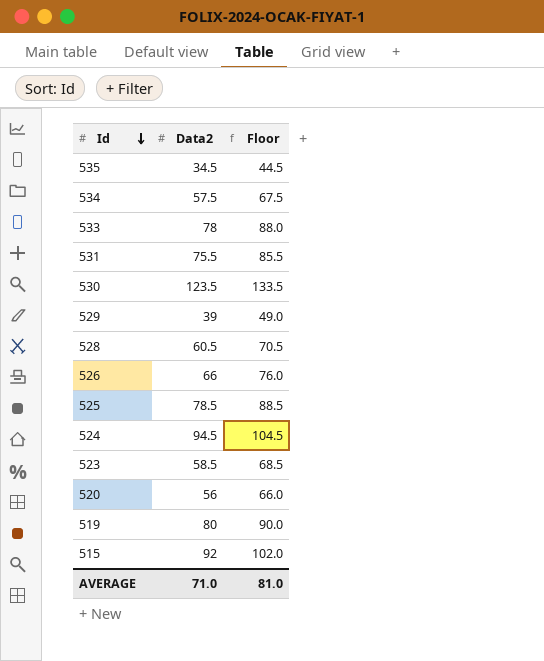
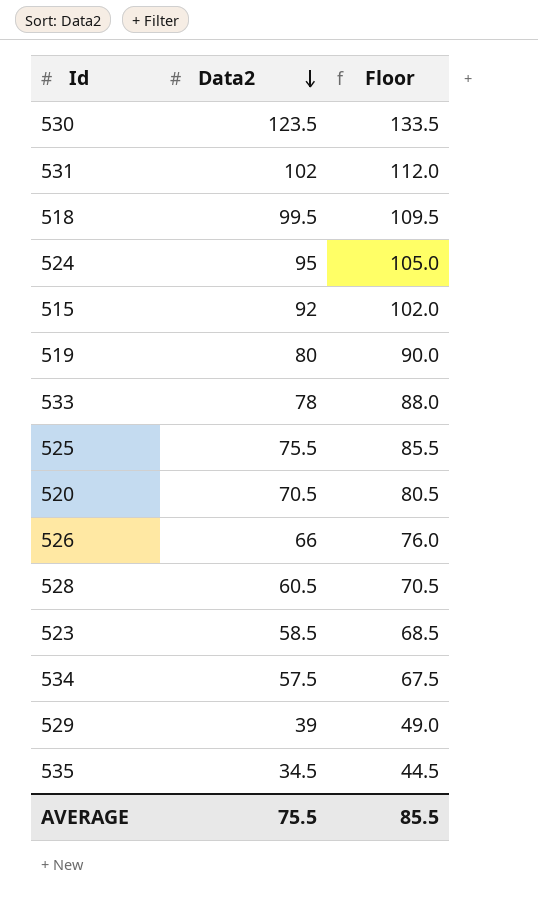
row order: Id descending -> Data2 descending
531 | Data2: 75.5 -> 102
531 | Floor: 85.5 -> 112.0
row 518: none -> 99.5 | 109.5
524 | Data2: 94.5 -> 95
524 | Floor: 104.5 -> 105.0
525 | Data2: 78.5 -> 75.5
525 | Floor: 88.5 -> 85.5
520 | Data2: 56 -> 70.5
520 | Floor: 66.0 -> 80.5
AVERAGE | Data2: 71.0 -> 75.5
AVERAGE | Floor: 81.0 -> 85.5

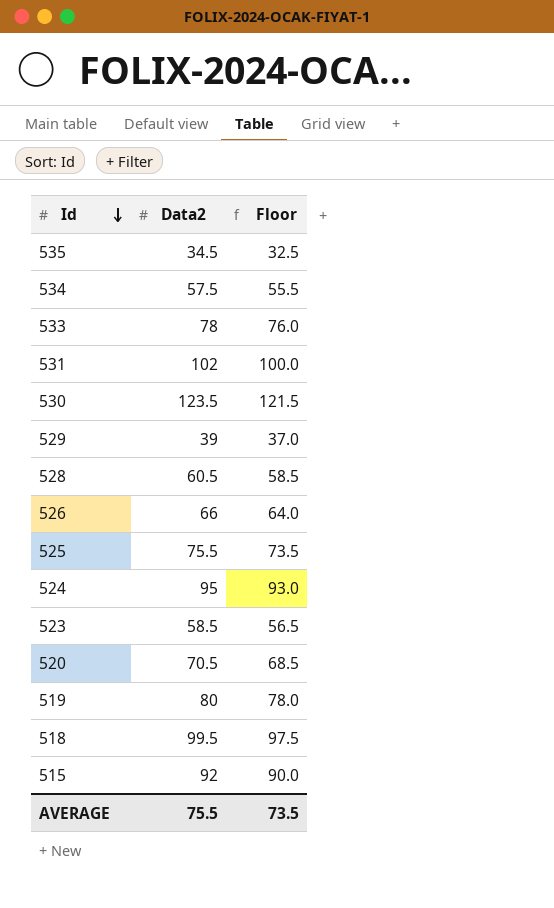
row order: Data2 descending -> Id descending
column Floor | formula: [Data2] + 10 -> [Data2] - 2
AVERAGE | Floor: 85.5 -> 73.5

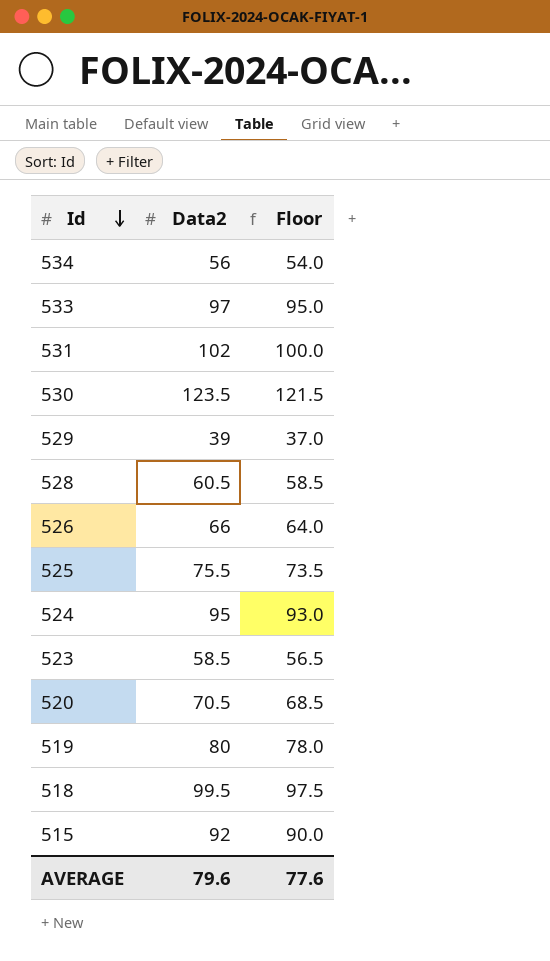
row 535: 34.5 | 32.5 -> none
534 | Data2: 57.5 -> 56
534 | Floor: 55.5 -> 54.0
533 | Data2: 78 -> 97
533 | Floor: 76.0 -> 95.0
AVERAGE | Data2: 75.5 -> 79.6
AVERAGE | Floor: 73.5 -> 77.6

